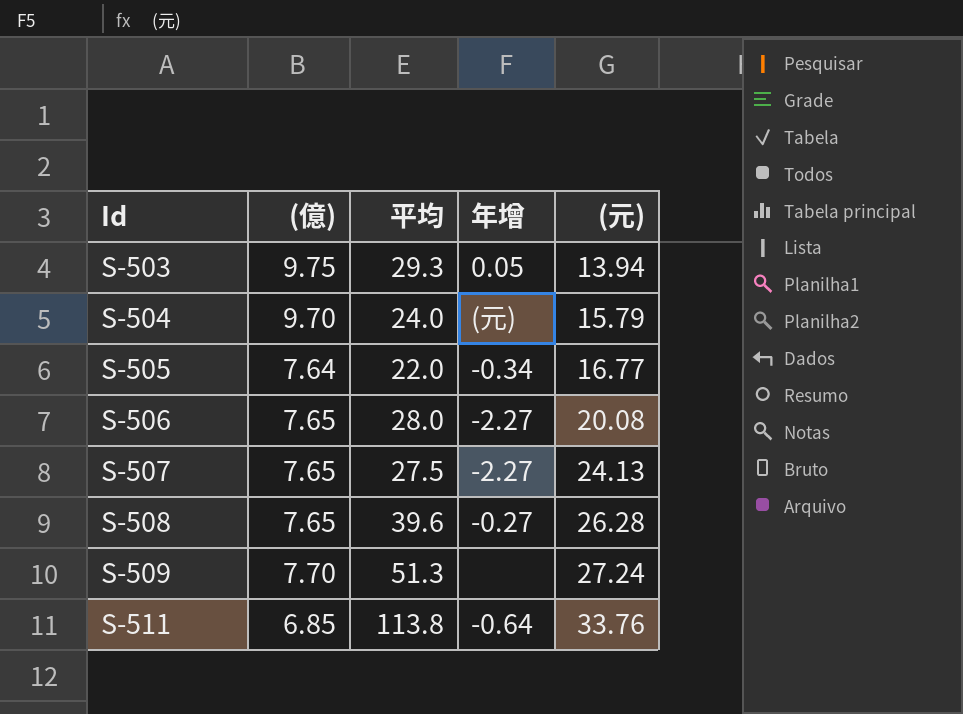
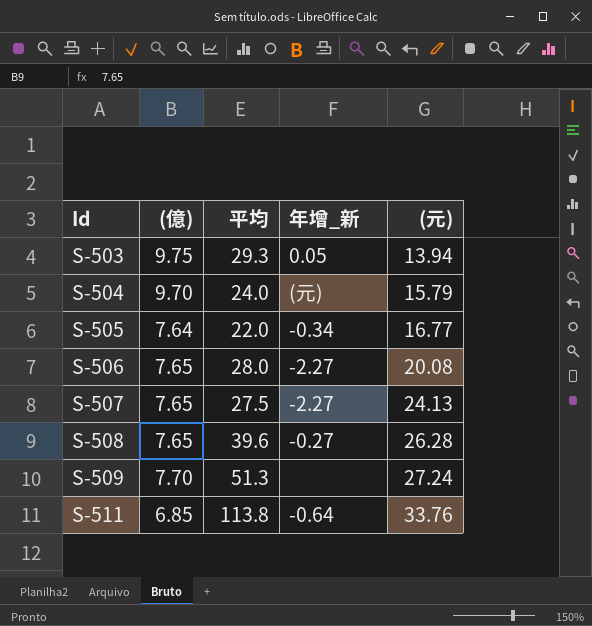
column name: 年增 -> 年增_新

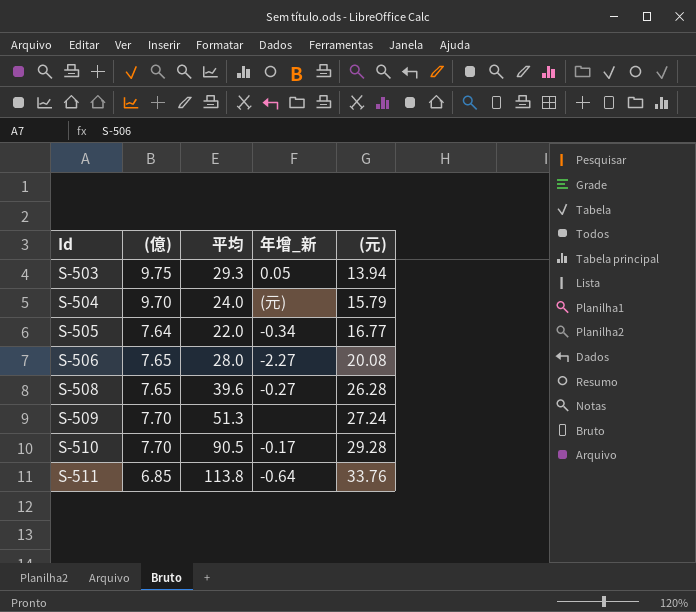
row S-507: 7.65 | 27.5 | -2.27 | 24.13 -> none
row S-510: none -> 7.70 | 90.5 | -0.17 | 29.28

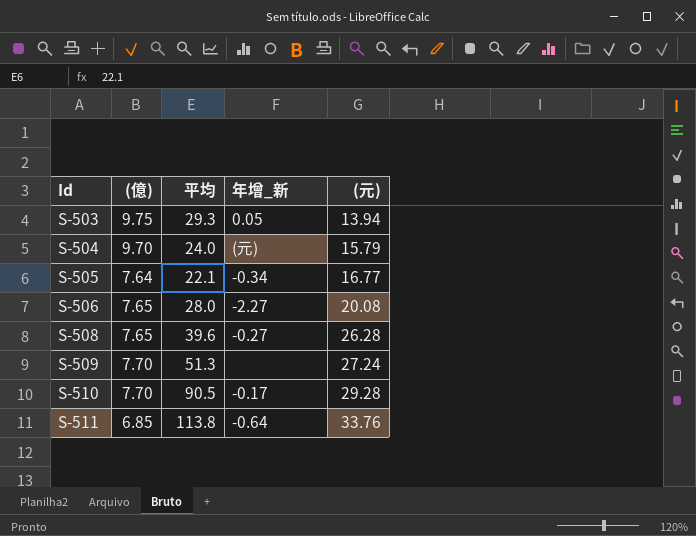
S-505 | 平均: 22.0 -> 22.1

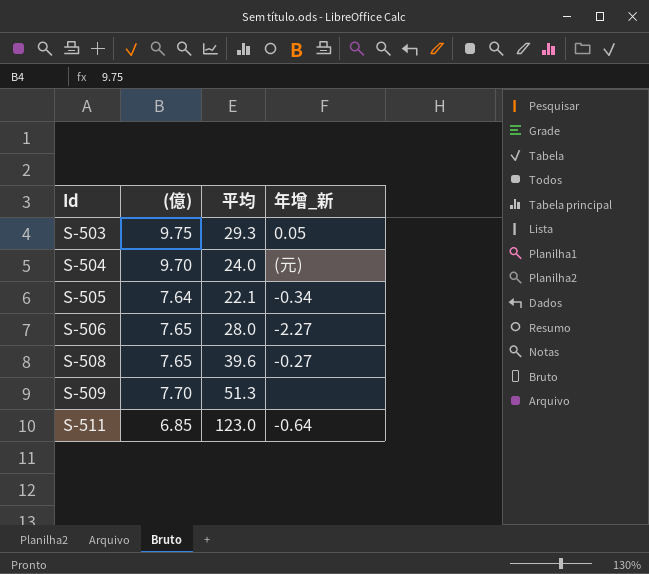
column (元) | position: 5 -> none
row S-510: 7.70 | 90.5 | -0.17 | 29.28 -> none
S-511 | 平均: 113.8 -> 123.0

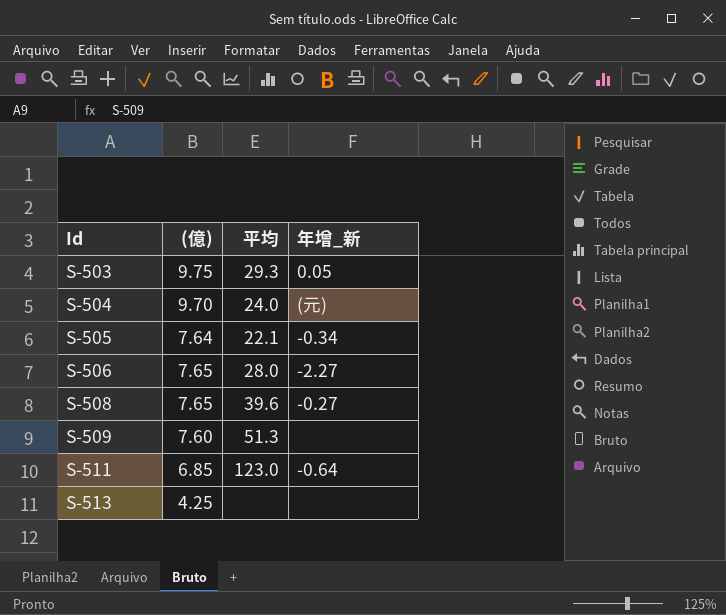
S-509 | (億): 7.70 -> 7.60
row S-513: none -> 4.25 | none | none

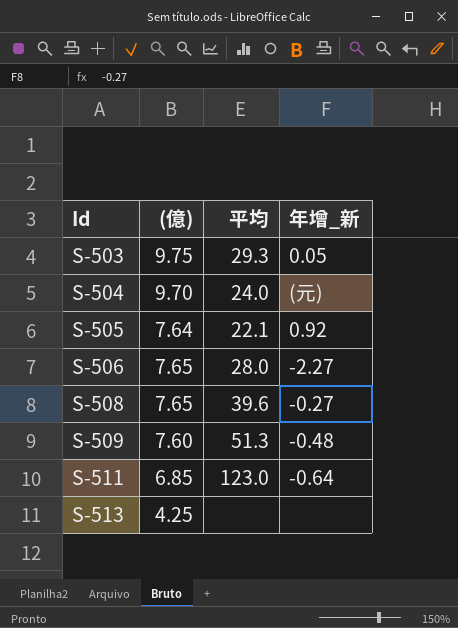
S-505 | 年增_新: -0.34 -> 0.92
S-509 | 年增_新: none -> -0.48

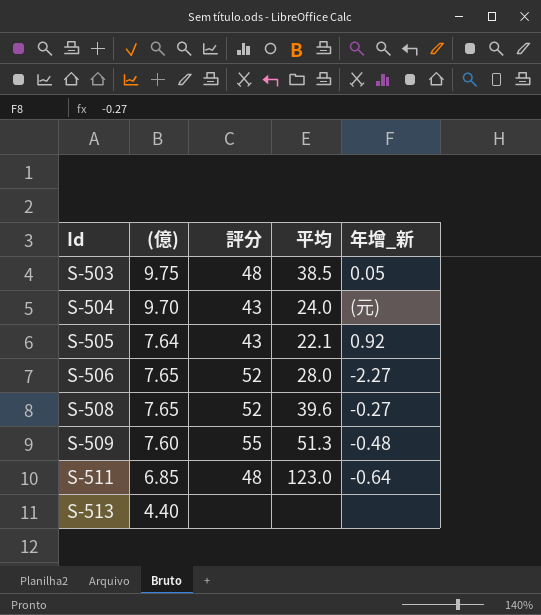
column 評分 | position: none -> 3
S-503 | 平均: 29.3 -> 38.5
S-513 | (億): 4.25 -> 4.40

